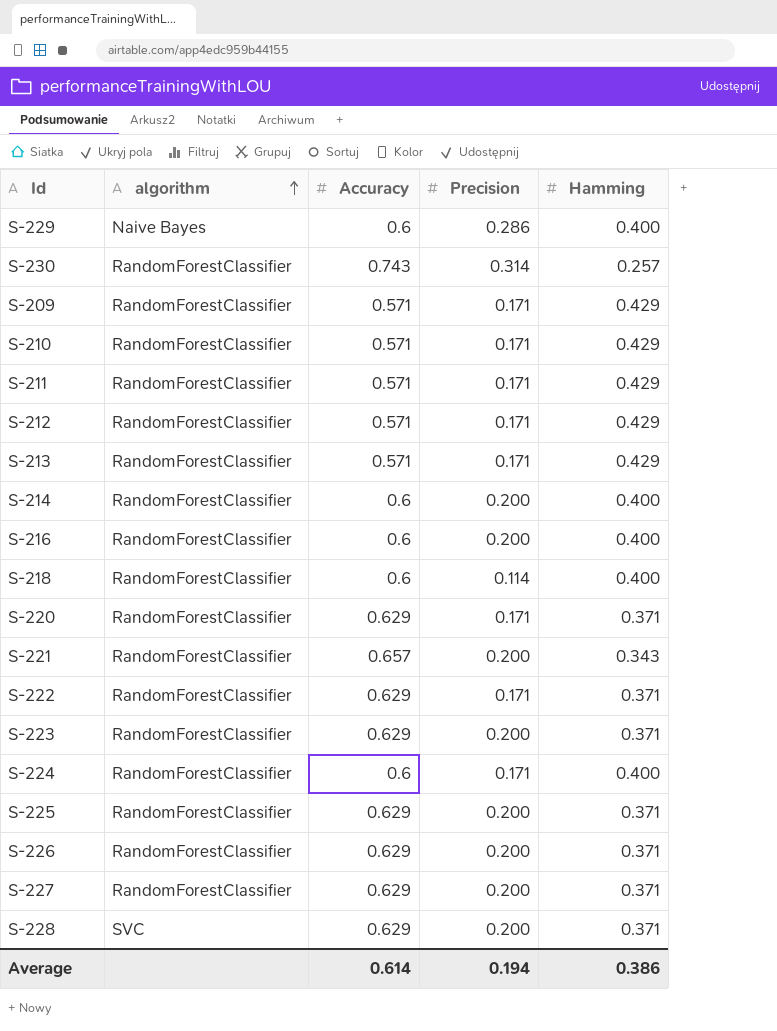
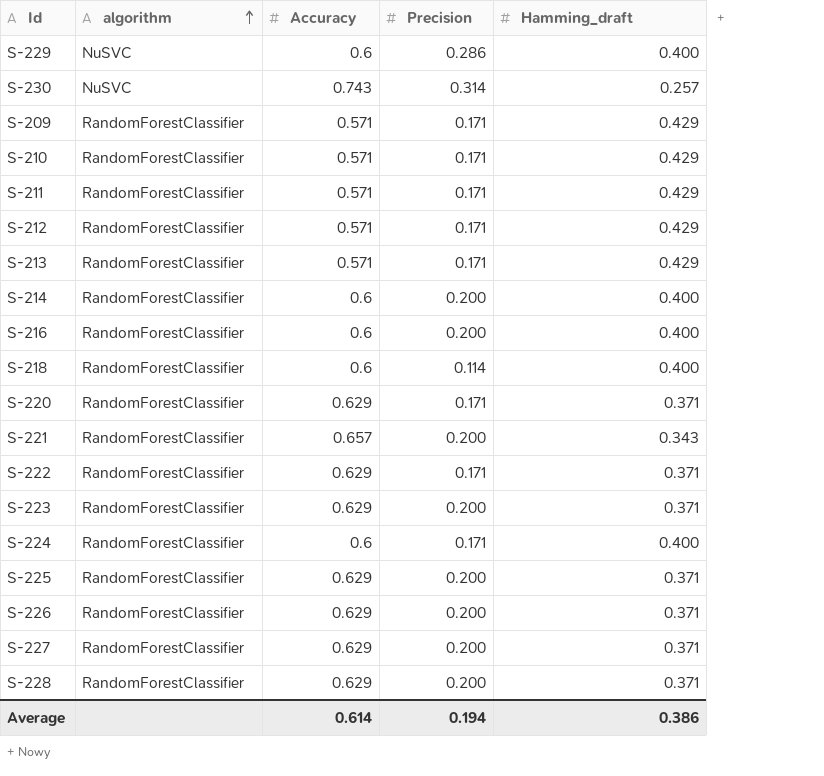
column name: Hamming -> Hamming_draft
S-229 | algorithm: Naive Bayes -> NuSVC
S-230 | algorithm: RandomForestClassifier -> NuSVC
S-228 | algorithm: SVC -> RandomForestClassifier

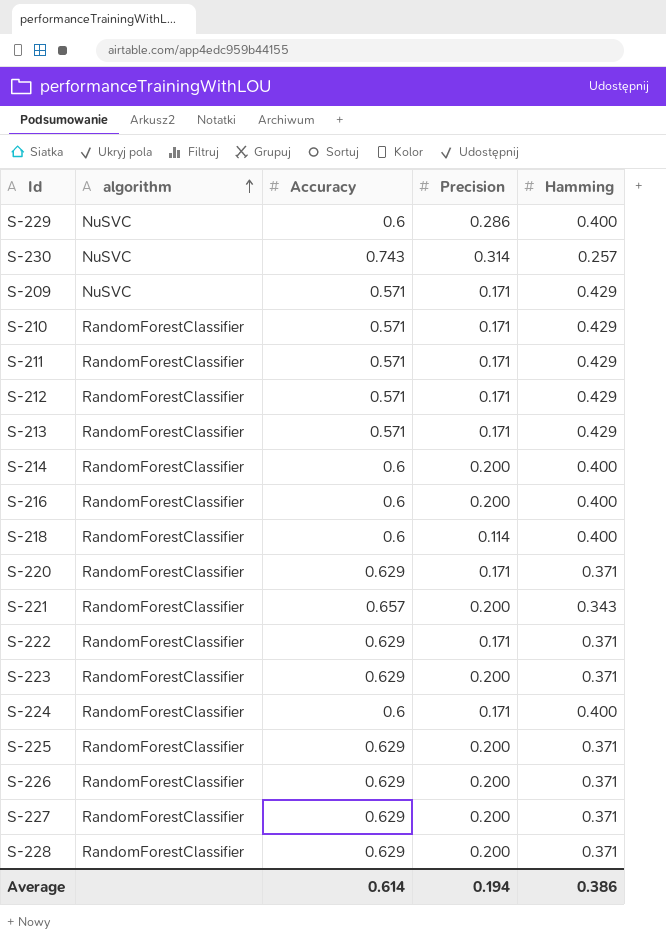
column name: Hamming_draft -> Hamming
S-209 | algorithm: RandomForestClassifier -> NuSVC

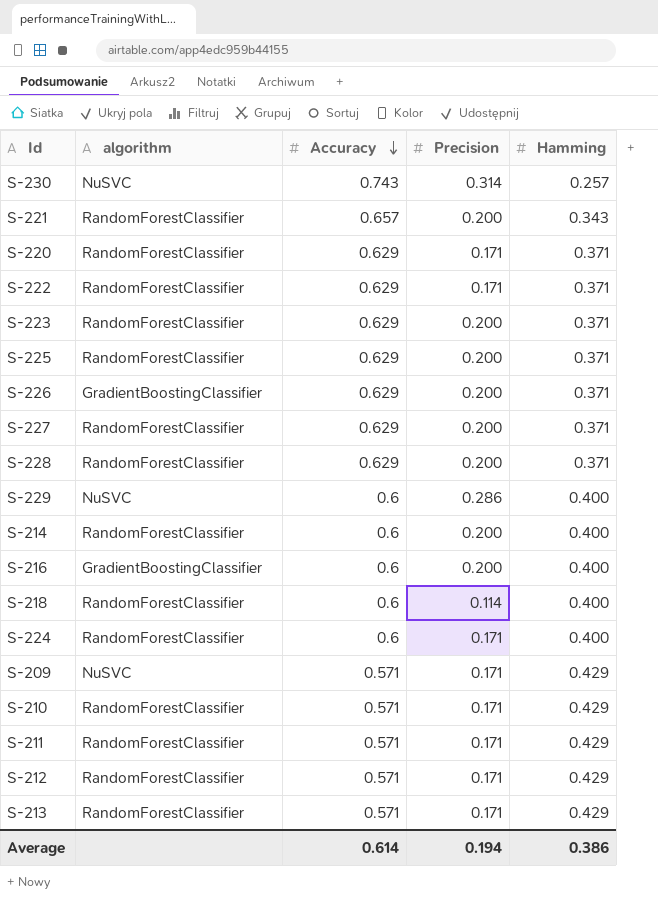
row order: algorithm ascending -> Accuracy descending
S-226 | algorithm: RandomForestClassifier -> GradientBoostingClassifier
S-216 | algorithm: RandomForestClassifier -> GradientBoostingClassifier

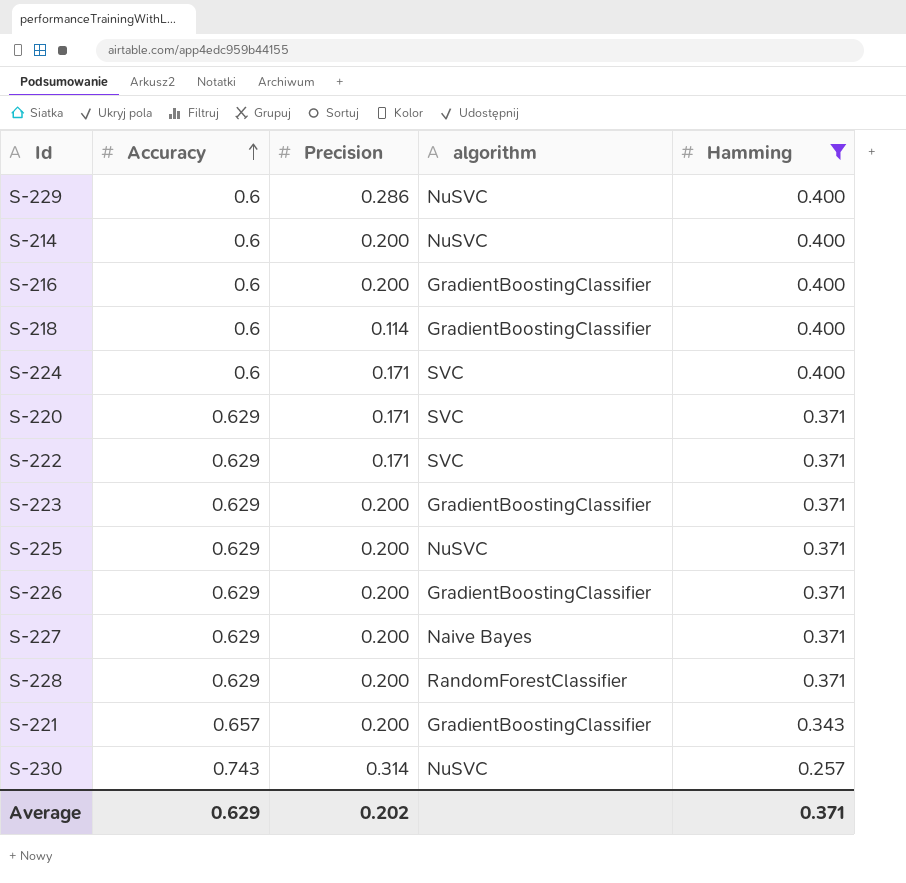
filter: none -> Hamming != 0.429
row order: Accuracy descending -> Accuracy ascending
column algorithm | position: 2 -> 4
S-214 | algorithm: RandomForestClassifier -> NuSVC
S-218 | algorithm: RandomForestClassifier -> GradientBoostingClassifier
S-224 | algorithm: RandomForestClassifier -> SVC
S-220 | algorithm: RandomForestClassifier -> SVC
S-222 | algorithm: RandomForestClassifier -> SVC
S-223 | algorithm: RandomForestClassifier -> GradientBoostingClassifier
S-225 | algorithm: RandomForestClassifier -> NuSVC
S-227 | algorithm: RandomForestClassifier -> Naive Bayes
S-221 | algorithm: RandomForestClassifier -> GradientBoostingClassifier
Average | Accuracy: 0.614 -> 0.629
Average | Precision: 0.194 -> 0.202
Average | Hamming: 0.386 -> 0.371

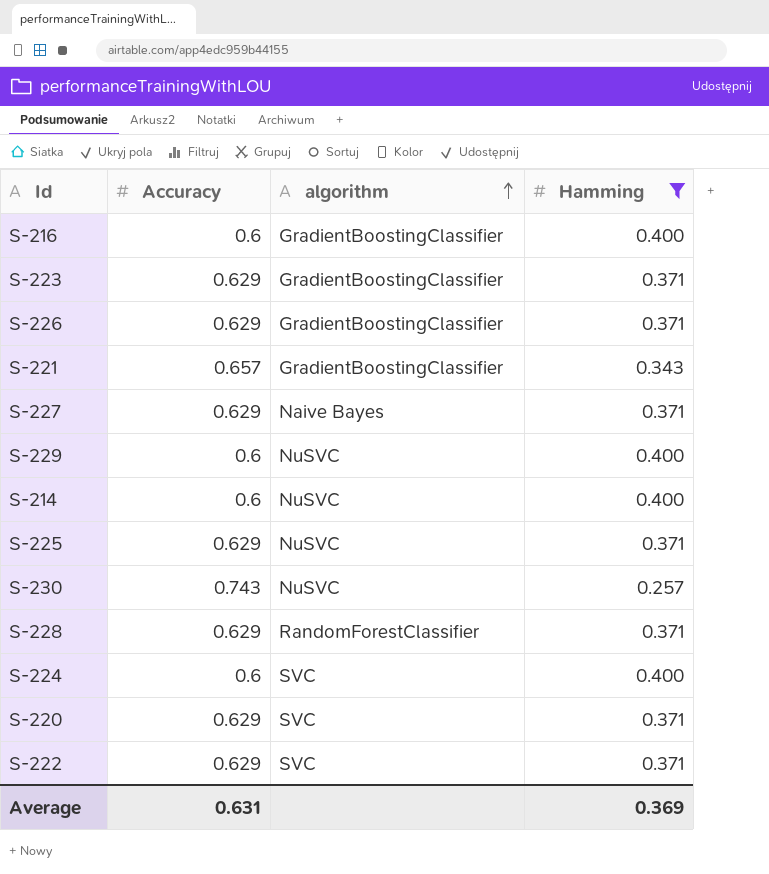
row order: Accuracy ascending -> algorithm ascending
column Precision | position: 3 -> none
row S-218: 0.6 | 0.114 | GradientBoostingClassifier | 0.400 -> none
Average | Accuracy: 0.629 -> 0.631
Average | Hamming: 0.371 -> 0.369

